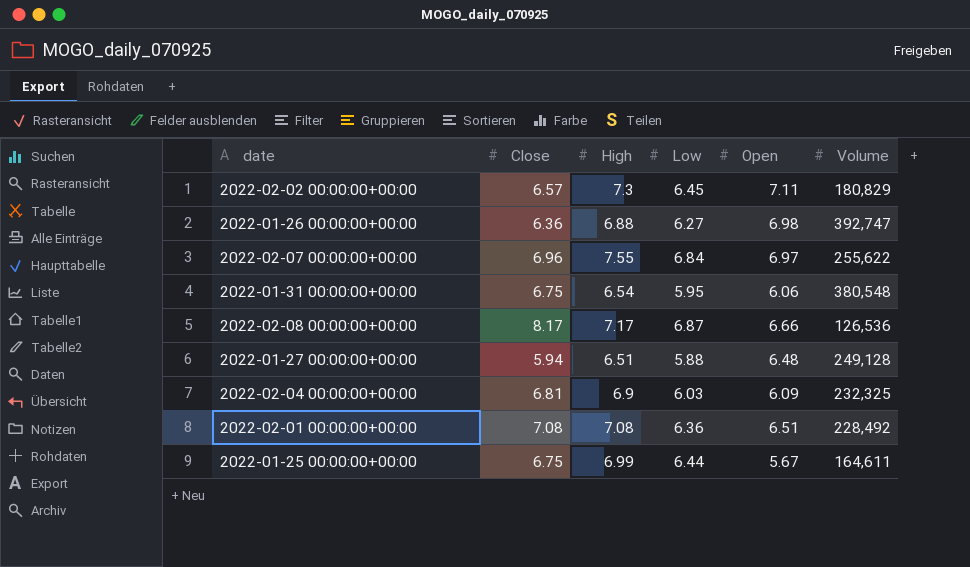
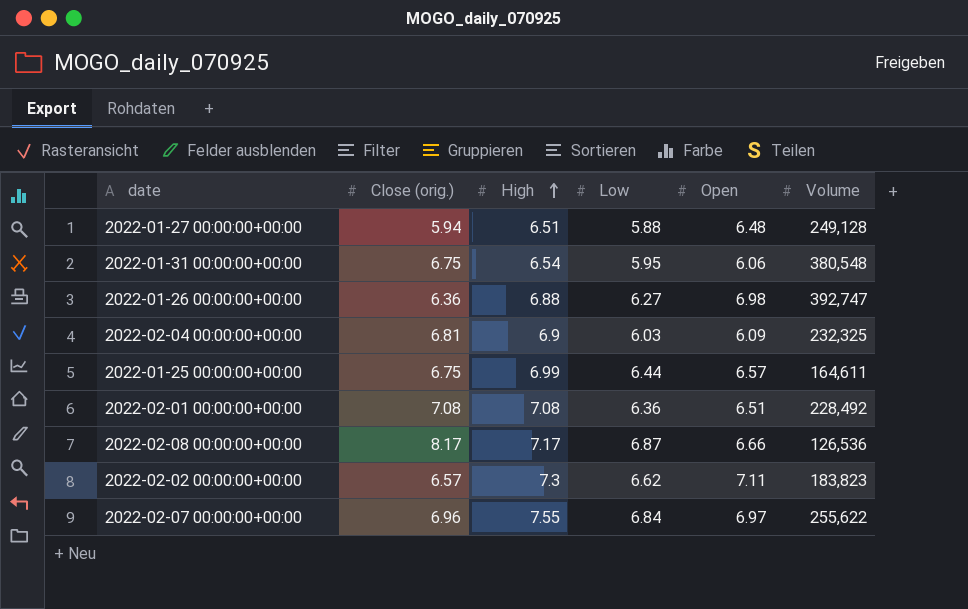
row order: none -> High ascending
column name: Close -> Close (orig.)
2022-01-25 00:00:00+00:00 | Open: 5.67 -> 6.57
2022-02-02 00:00:00+00:00 | Low: 6.45 -> 6.62
2022-02-02 00:00:00+00:00 | Volume: 180,829 -> 183,823

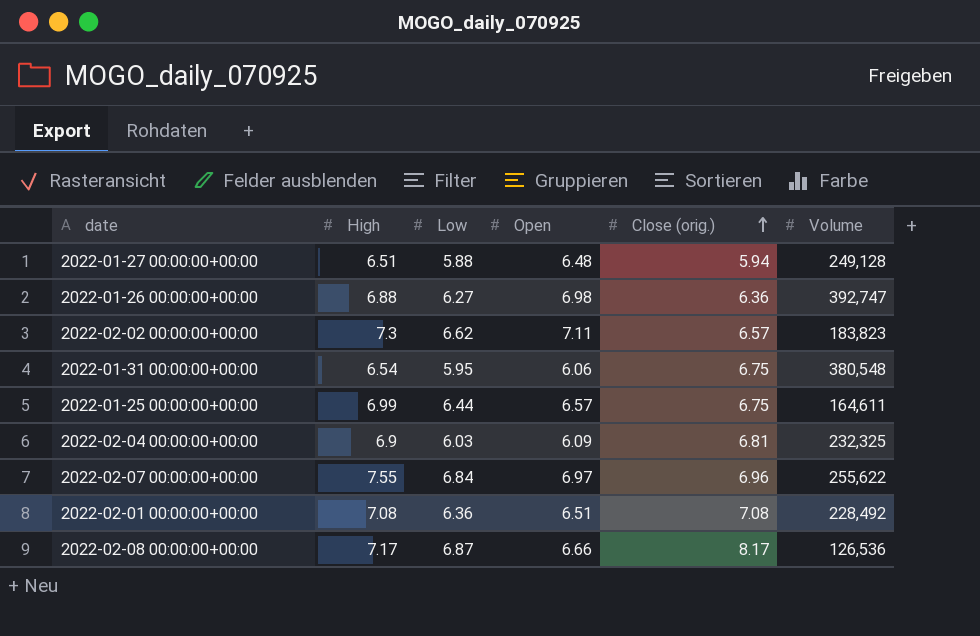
row order: High ascending -> Close (orig.) ascending
column Close (orig.) | position: 2 -> 5

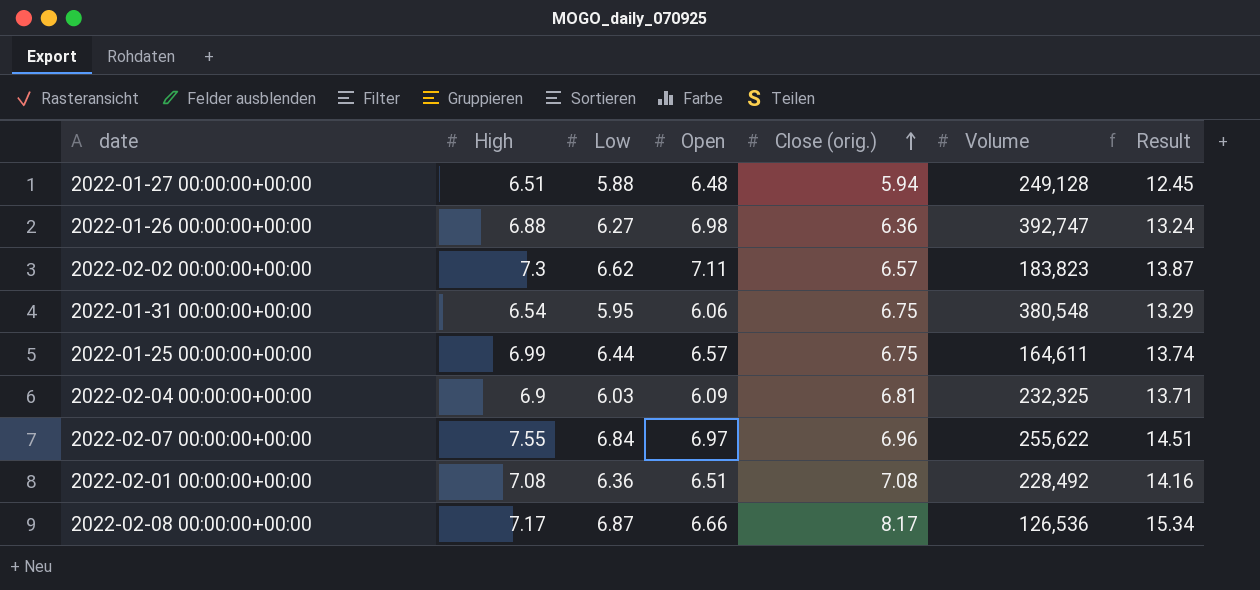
column Result | formula: none -> [High] + [Close (orig.)]

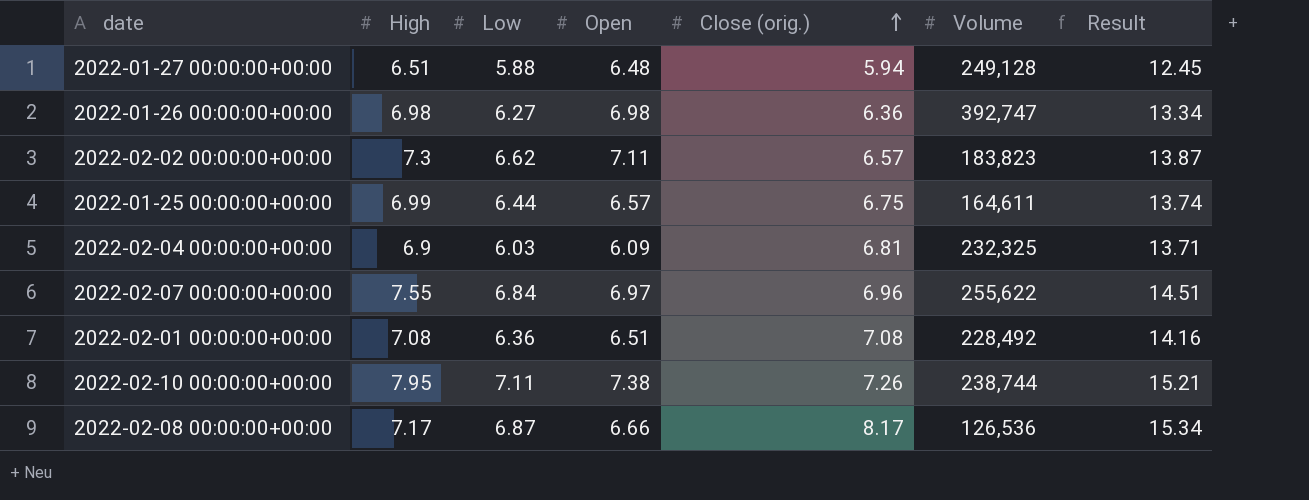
row 2022-01-31 00:00:00+00:00: 6.54 | 5.95 | 6.06 | 6.75 | 380,548 | 13.29 -> none
2022-01-26 00:00:00+00:00 | High: 6.88 -> 6.98
2022-01-26 00:00:00+00:00 | Result: 13.24 -> 13.34
row 2022-02-10 00:00:00+00:00: none -> 7.95 | 7.11 | 7.38 | 7.26 | 238,744 | 15.21

